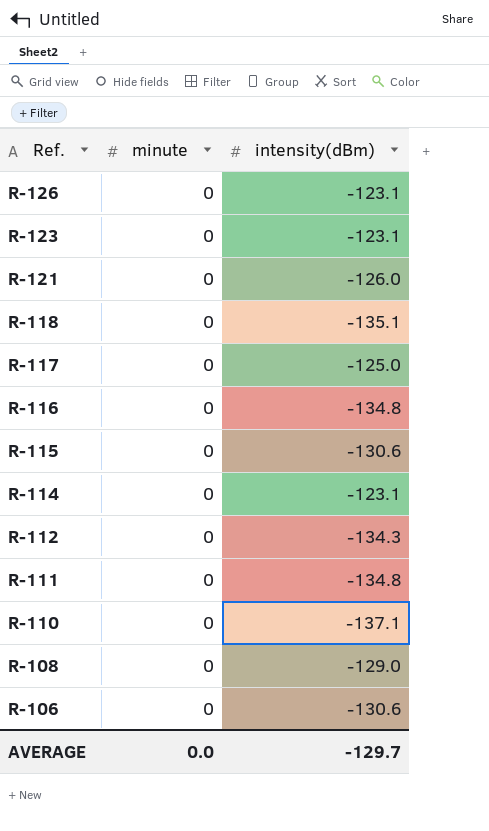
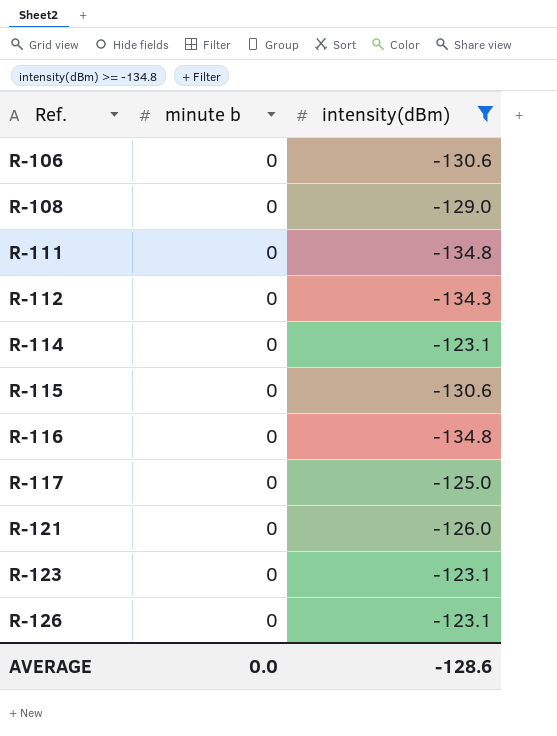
filter: none -> intensity(dBm) >= -134.8
row order: Ref. descending -> Ref. ascending
column name: minute -> minute b
AVERAGE | intensity(dBm): -129.7 -> -128.6

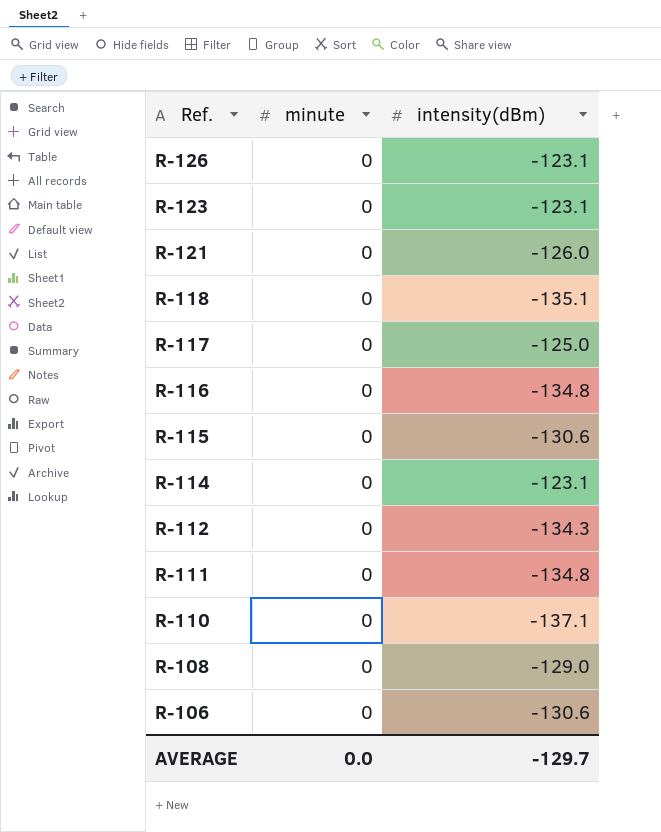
filter: intensity(dBm) >= -134.8 -> none
row order: Ref. ascending -> Ref. descending
column name: minute b -> minute
AVERAGE | intensity(dBm): -128.6 -> -129.7

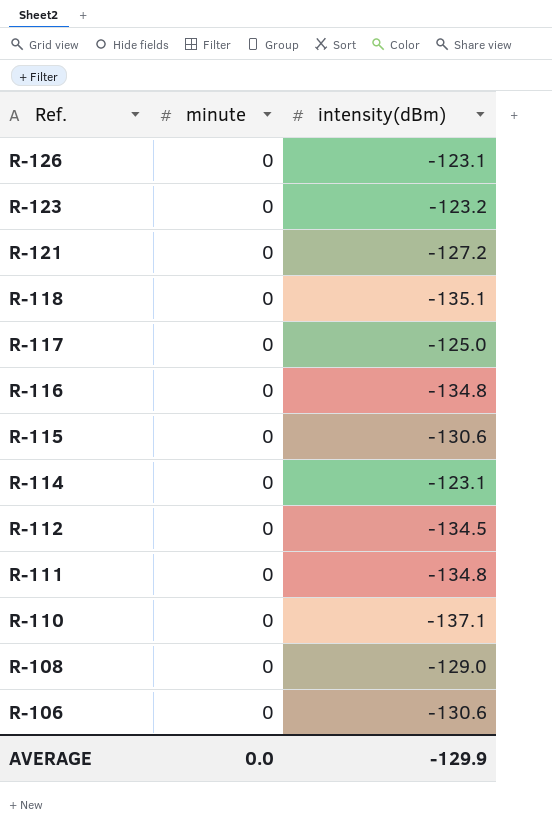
R-123 | intensity(dBm): -123.1 -> -123.2
R-121 | intensity(dBm): -126.0 -> -127.2
R-112 | intensity(dBm): -134.3 -> -134.5
AVERAGE | intensity(dBm): -129.7 -> -129.9

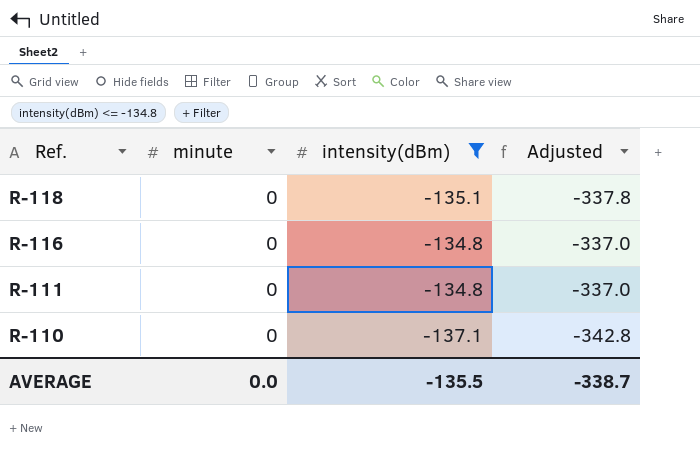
filter: none -> intensity(dBm) <= -134.8
column Adjusted | formula: none -> [intensity(dBm)] * 2.5
AVERAGE | intensity(dBm): -129.9 -> -135.5

